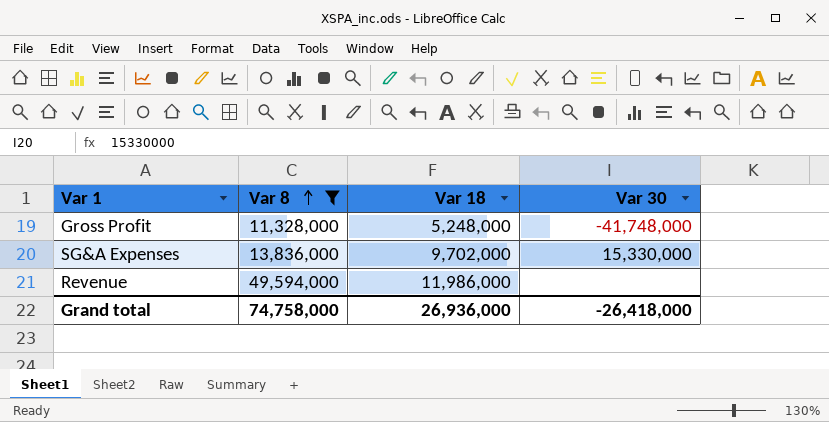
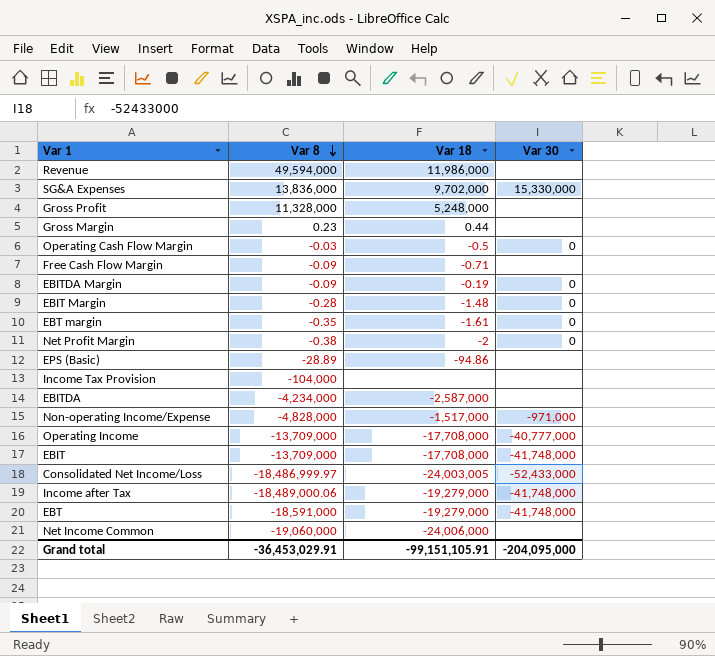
filter: Var 8 >= 11,328,000 -> none
row order: Var 8 ascending -> Var 8 descending
Gross Profit | Var 30: -41,748,000 -> none
Grand total | Var 8: 74,758,000 -> -36,453,029.91
Grand total | Var 18: 26,936,000 -> -99,151,105.91
Grand total | Var 30: -26,418,000 -> -204,095,000

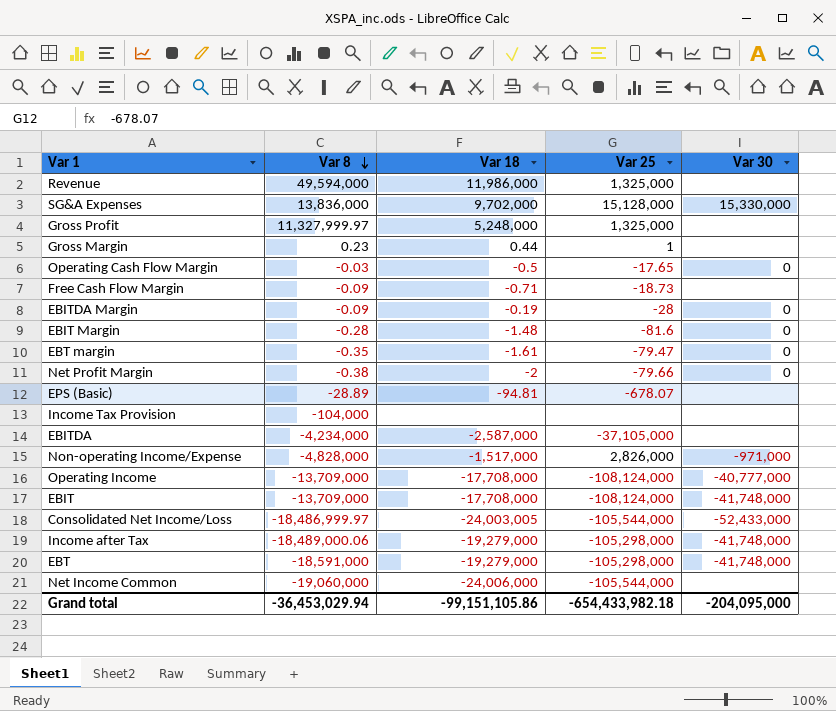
column Var 25 | position: none -> 4
Gross Profit | Var 8: 11,328,000 -> 11,327,999.97
EPS (Basic) | Var 18: -94.86 -> -94.81
Grand total | Var 8: -36,453,029.91 -> -36,453,029.94
Grand total | Var 18: -99,151,105.91 -> -99,151,105.86

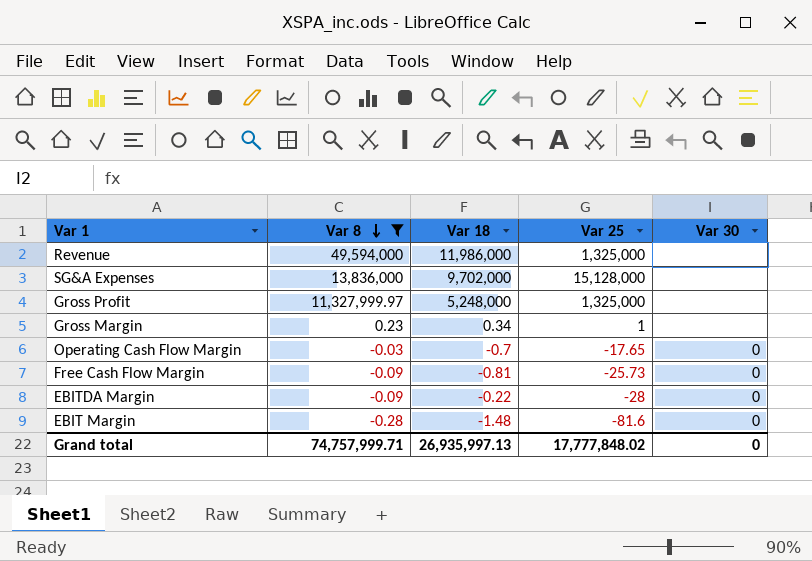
filter: none -> Var 8 >= -0.28
SG&A Expenses | Var 30: 15,330,000 -> none
Gross Margin | Var 18: 0.44 -> 0.34
Operating Cash Flow Margin | Var 18: -0.5 -> -0.7
Free Cash Flow Margin | Var 18: -0.71 -> -0.81
Free Cash Flow Margin | Var 25: -18.73 -> -25.73
Free Cash Flow Margin | Var 30: none -> 0
EBITDA Margin | Var 18: -0.19 -> -0.22
Grand total | Var 8: -36,453,029.94 -> 74,757,999.71
Grand total | Var 18: -99,151,105.86 -> 26,935,997.13
Grand total | Var 25: -654,433,982.18 -> 17,777,848.02
Grand total | Var 30: -204,095,000 -> 0

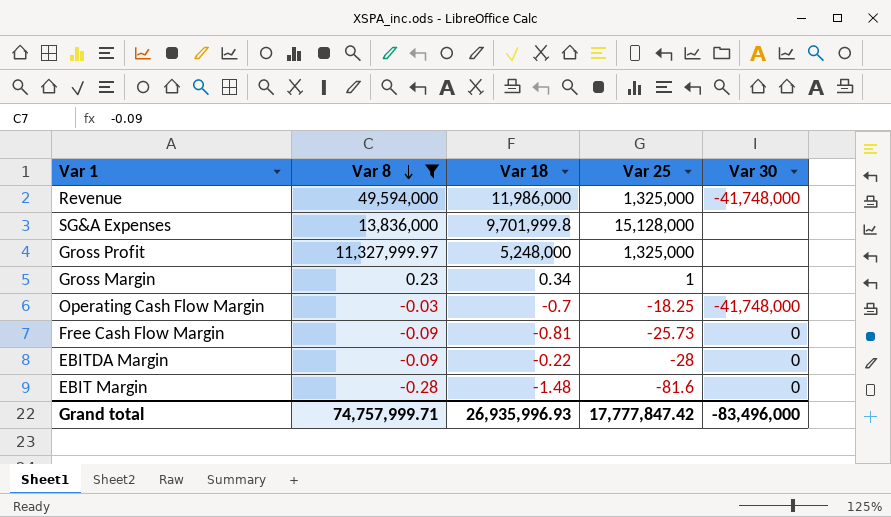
Revenue | Var 30: none -> -41,748,000
SG&A Expenses | Var 18: 9,702,000 -> 9,701,999.8
Operating Cash Flow Margin | Var 25: -17.65 -> -18.25
Operating Cash Flow Margin | Var 30: 0 -> -41,748,000
Grand total | Var 18: 26,935,997.13 -> 26,935,996.93
Grand total | Var 25: 17,777,848.02 -> 17,777,847.42
Grand total | Var 30: 0 -> -83,496,000

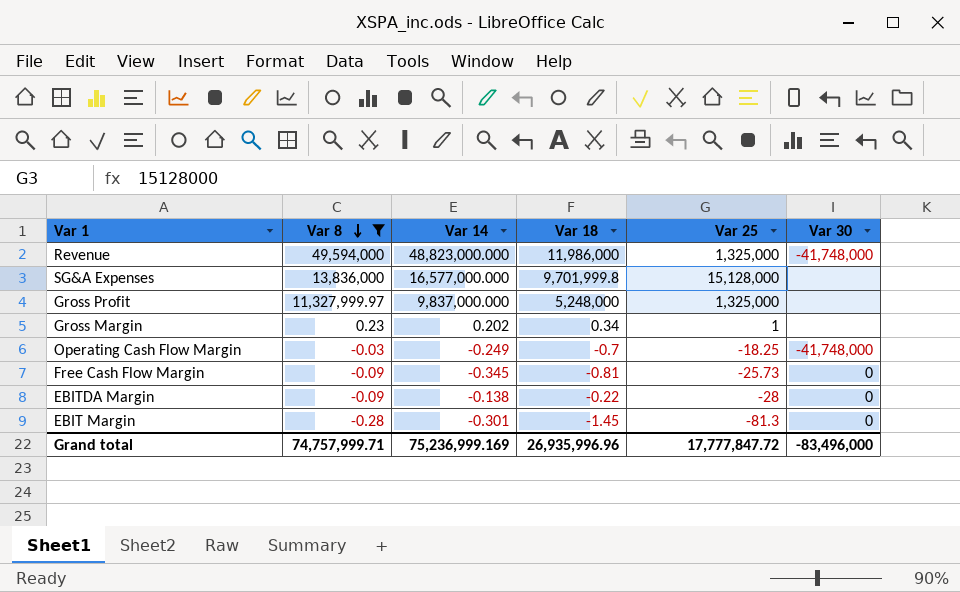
column Var 14 | position: none -> 3
EBIT Margin | Var 18: -1.48 -> -1.45
EBIT Margin | Var 25: -81.6 -> -81.3
Grand total | Var 18: 26,935,996.93 -> 26,935,996.96
Grand total | Var 25: 17,777,847.42 -> 17,777,847.72

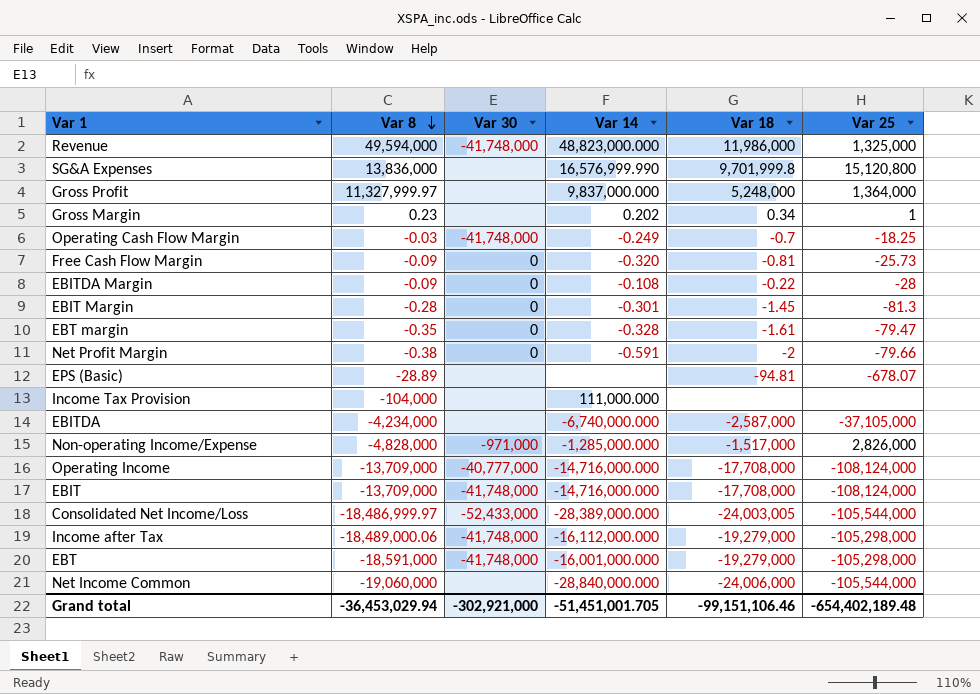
filter: Var 8 >= -0.28 -> none
column Var 30 | position: 6 -> 3
SG&A Expenses | Var 14: 16,577,000.000 -> 16,576,999.990
SG&A Expenses | Var 25: 15,128,000 -> 15,120,800
Gross Profit | Var 25: 1,325,000 -> 1,364,000
Free Cash Flow Margin | Var 14: -0.345 -> -0.320
EBITDA Margin | Var 14: -0.138 -> -0.108
Grand total | Var 8: 74,757,999.71 -> -36,453,029.94
Grand total | Var 30: -83,496,000 -> -302,921,000
Grand total | Var 14: 75,236,999.169 -> -51,451,001.705
Grand total | Var 18: 26,935,996.96 -> -99,151,106.46
Grand total | Var 25: 17,777,847.72 -> -654,402,189.48

